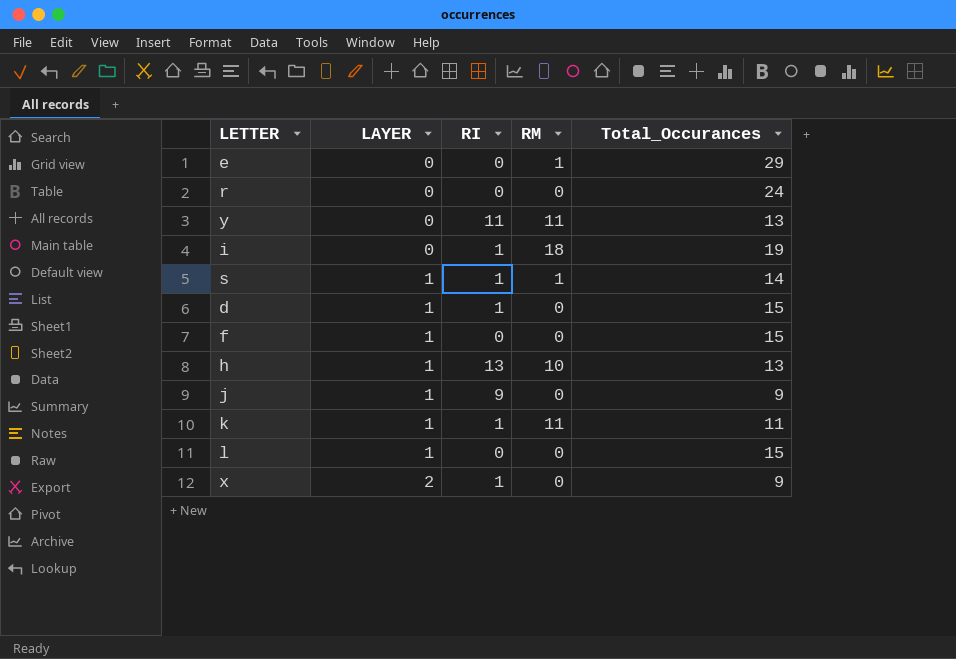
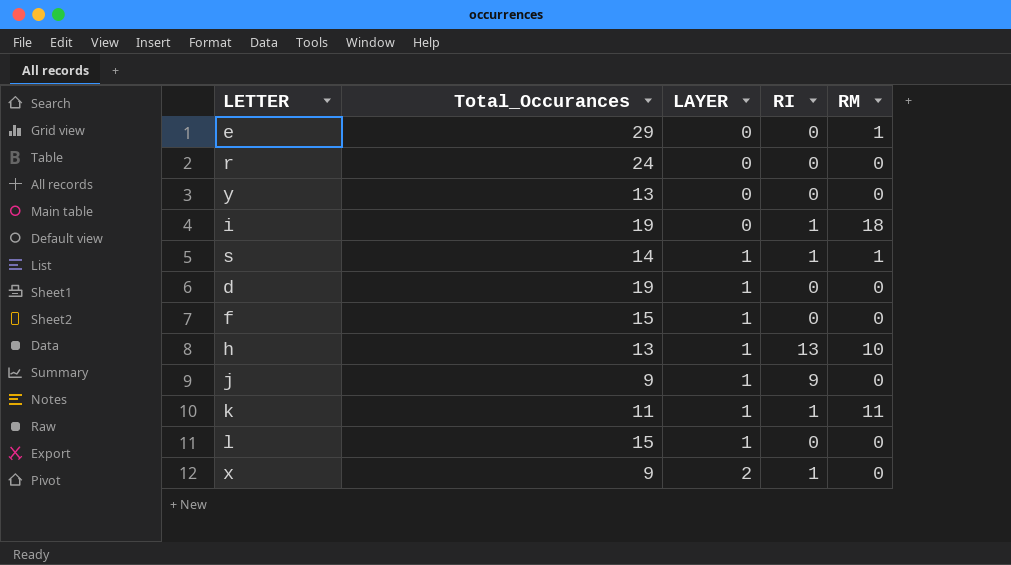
column Total_Occurances | position: 5 -> 2
y | RI: 11 -> 0
y | RM: 11 -> 0
d | Total_Occurances: 15 -> 19
d | RI: 1 -> 0

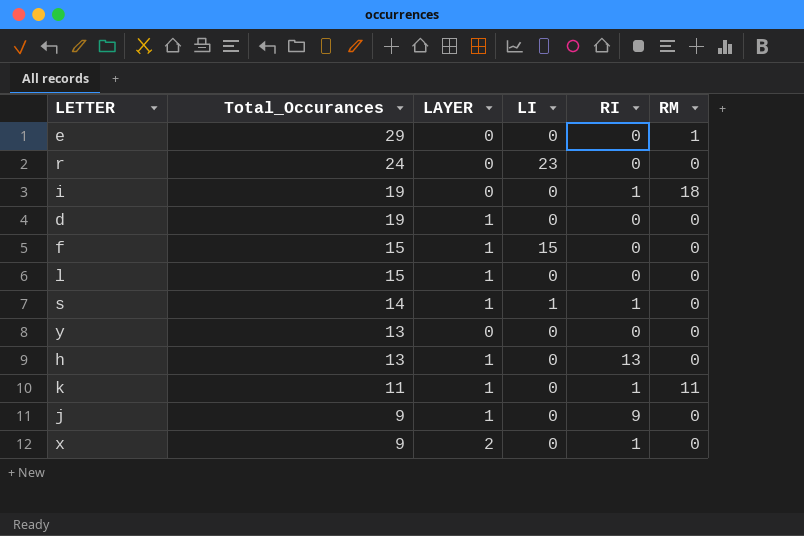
row order: LAYER ascending -> Total_Occurances descending
column LI | position: none -> 4
s | RM: 1 -> 0
h | RM: 10 -> 0

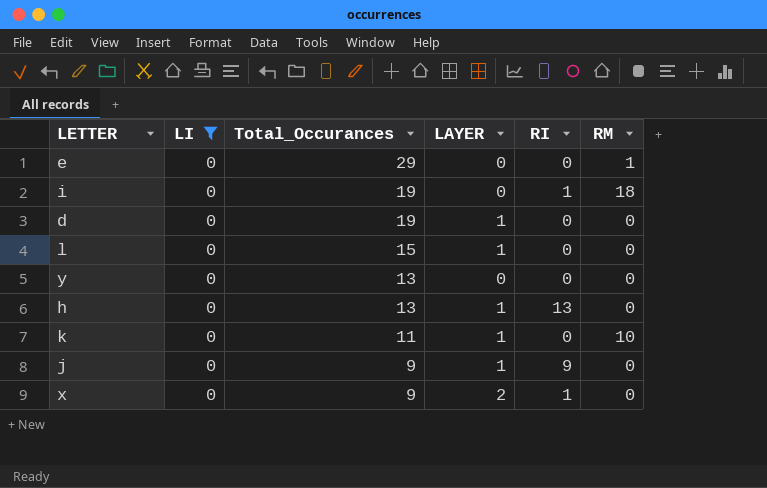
filter: none -> LI = 0
column LI | position: 4 -> 2
k | RI: 1 -> 0
k | RM: 11 -> 10

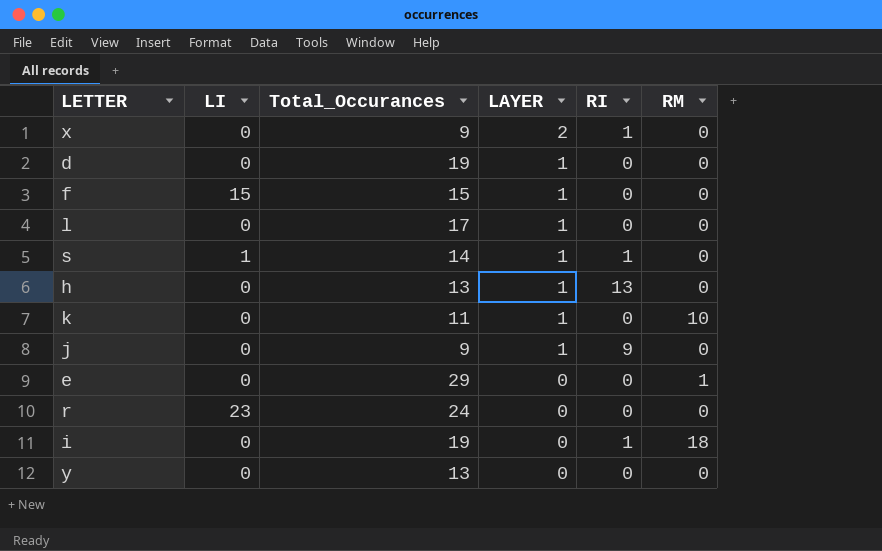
filter: LI = 0 -> none
row order: Total_Occurances descending -> LAYER descending
l | Total_Occurances: 15 -> 17

